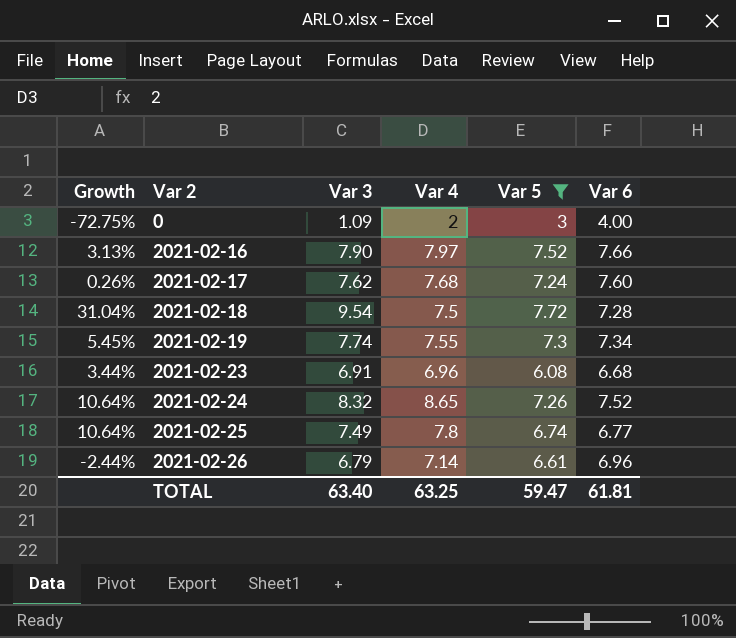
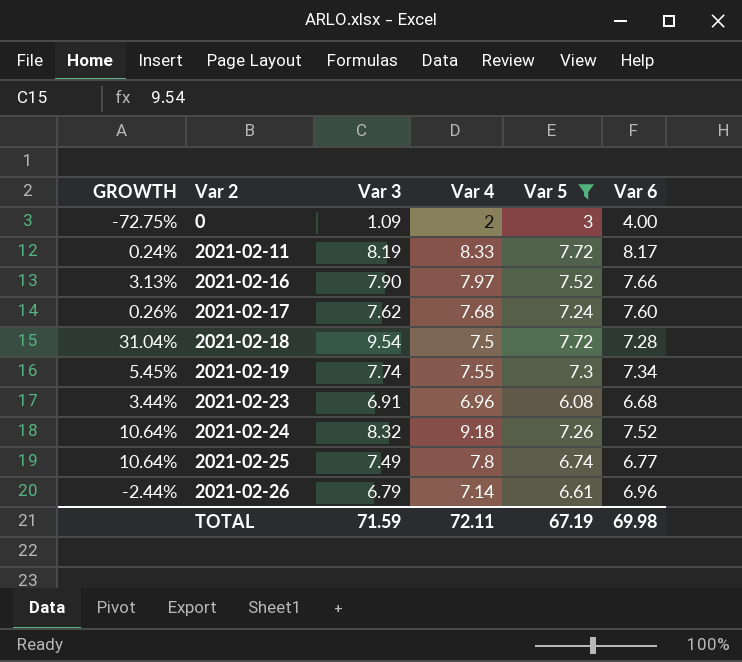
column name: Growth -> GROWTH
row 2021-02-11: none -> 0.24% | 8.19 | 8.33 | 7.72 | 8.17
2021-02-24 | Var 4: 8.65 -> 9.18
TOTAL | Var 3: 63.40 -> 71.59
TOTAL | Var 4: 63.25 -> 72.11
TOTAL | Var 5: 59.47 -> 67.19
TOTAL | Var 6: 61.81 -> 69.98

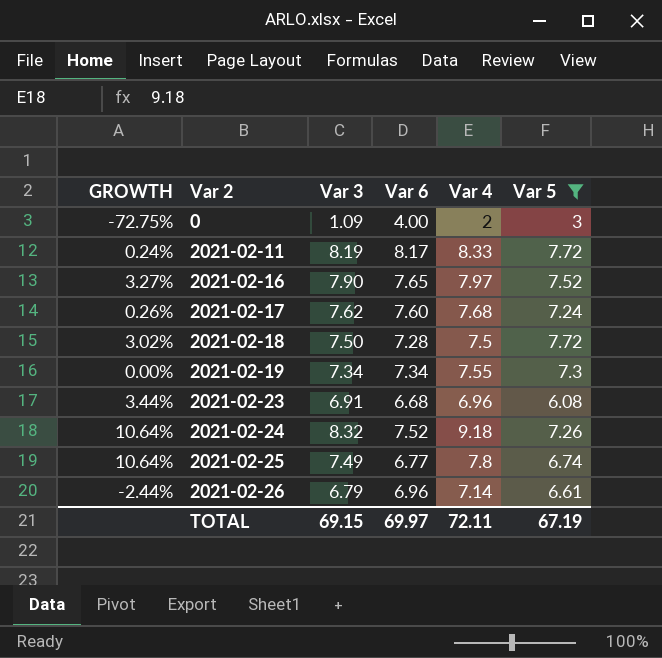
column Var 6 | position: 6 -> 4
2021-02-16 | GROWTH: 3.13% -> 3.27%
2021-02-16 | Var 6: 7.66 -> 7.65
2021-02-18 | GROWTH: 31.04% -> 3.02%
2021-02-18 | Var 3: 9.54 -> 7.50
2021-02-19 | GROWTH: 5.45% -> 0.00%
2021-02-19 | Var 3: 7.74 -> 7.34
TOTAL | Var 3: 71.59 -> 69.15
TOTAL | Var 6: 69.98 -> 69.97

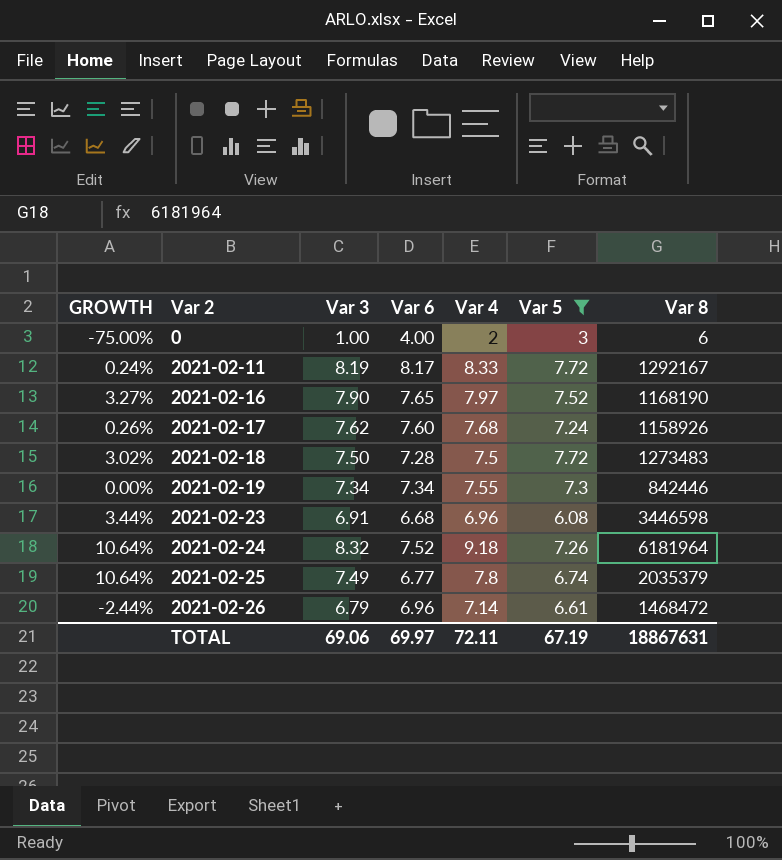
column Var 8 | position: none -> 7
0 | GROWTH: -72.75% -> -75.00%
0 | Var 3: 1.09 -> 1.00
TOTAL | Var 3: 69.15 -> 69.06

